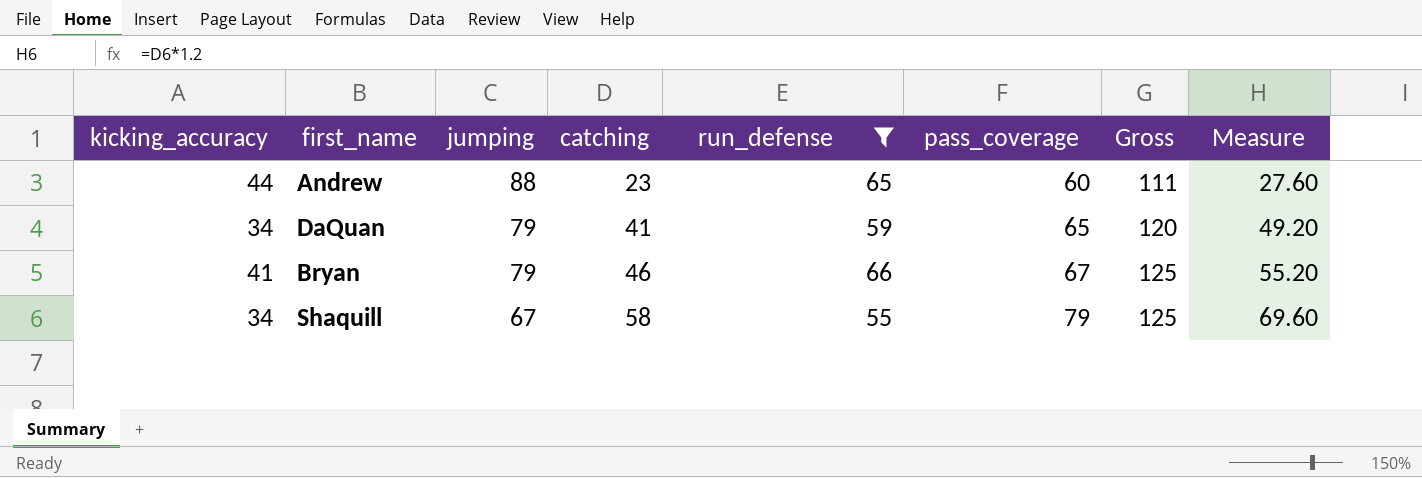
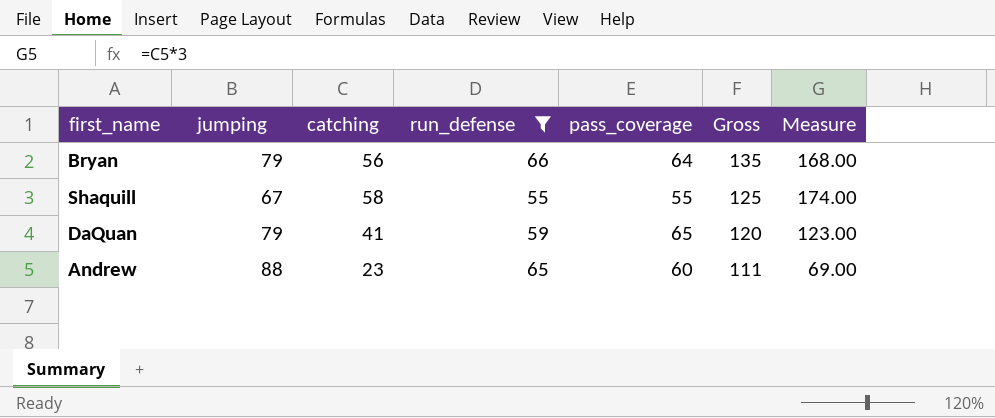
row order: jumping descending -> Gross descending
column kicking_accuracy | position: 1 -> none
column Measure | formula: [catching] * 1.2 -> [catching] * 3
Bryan | catching: 46 -> 56
Bryan | pass_coverage: 67 -> 64
Bryan | Gross: 125 -> 135
Shaquill | pass_coverage: 79 -> 55

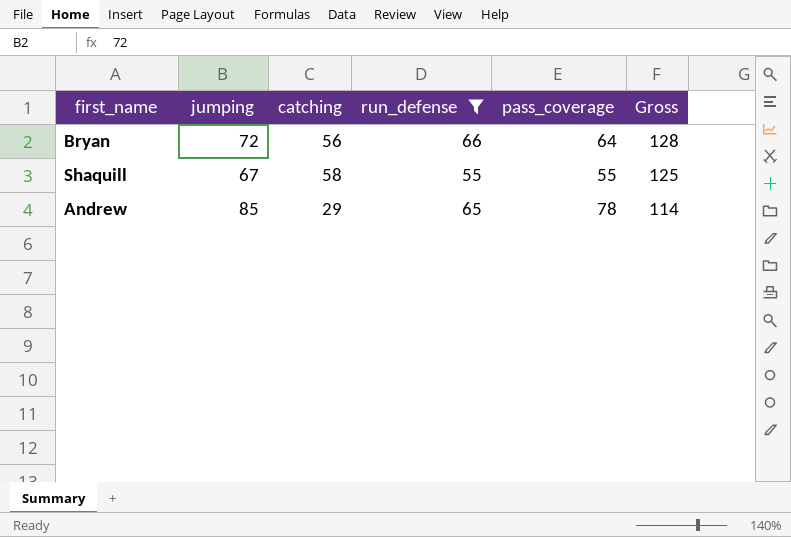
column Measure | formula: [catching] * 3 -> none
row DaQuan: 79 | 41 | 59 | 65 | 120 | 123.00 -> none
Bryan | jumping: 79 -> 72
Bryan | Gross: 135 -> 128
Andrew | jumping: 88 -> 85
Andrew | catching: 23 -> 29
Andrew | pass_coverage: 60 -> 78
Andrew | Gross: 111 -> 114

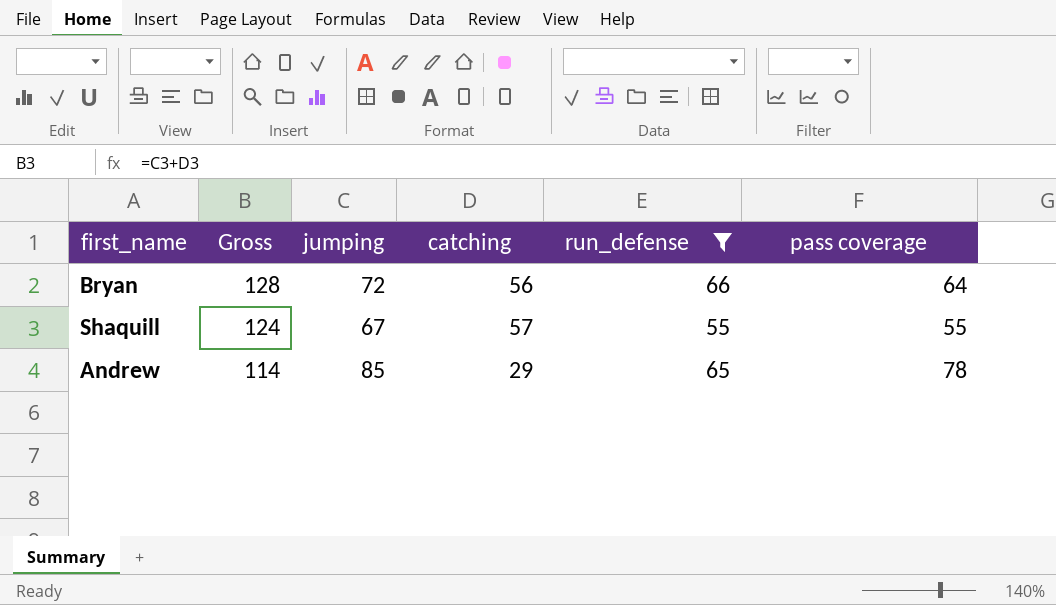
column Gross | position: 6 -> 2
column name: pass_coverage -> pass coverage
Shaquill | Gross: 125 -> 124
Shaquill | catching: 58 -> 57

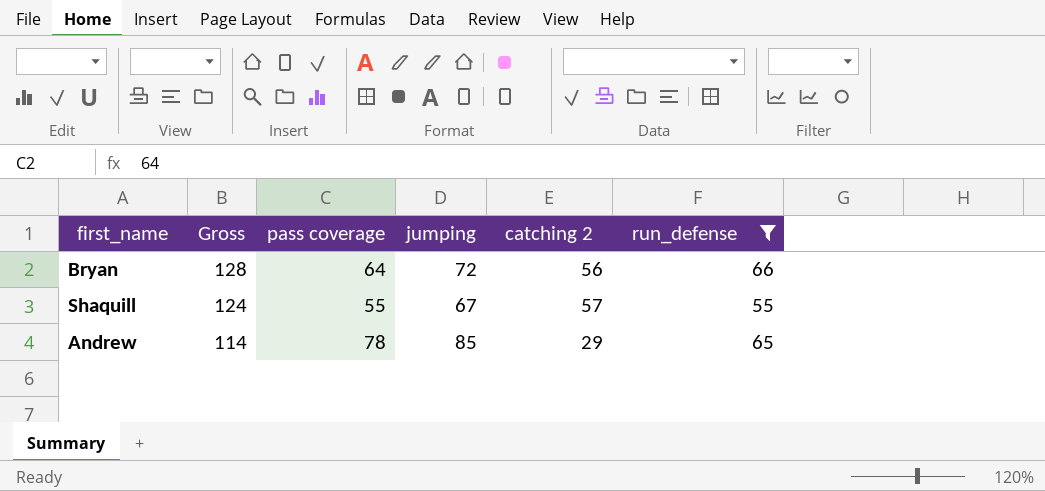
column pass coverage | position: 6 -> 3
column name: catching -> catching 2

